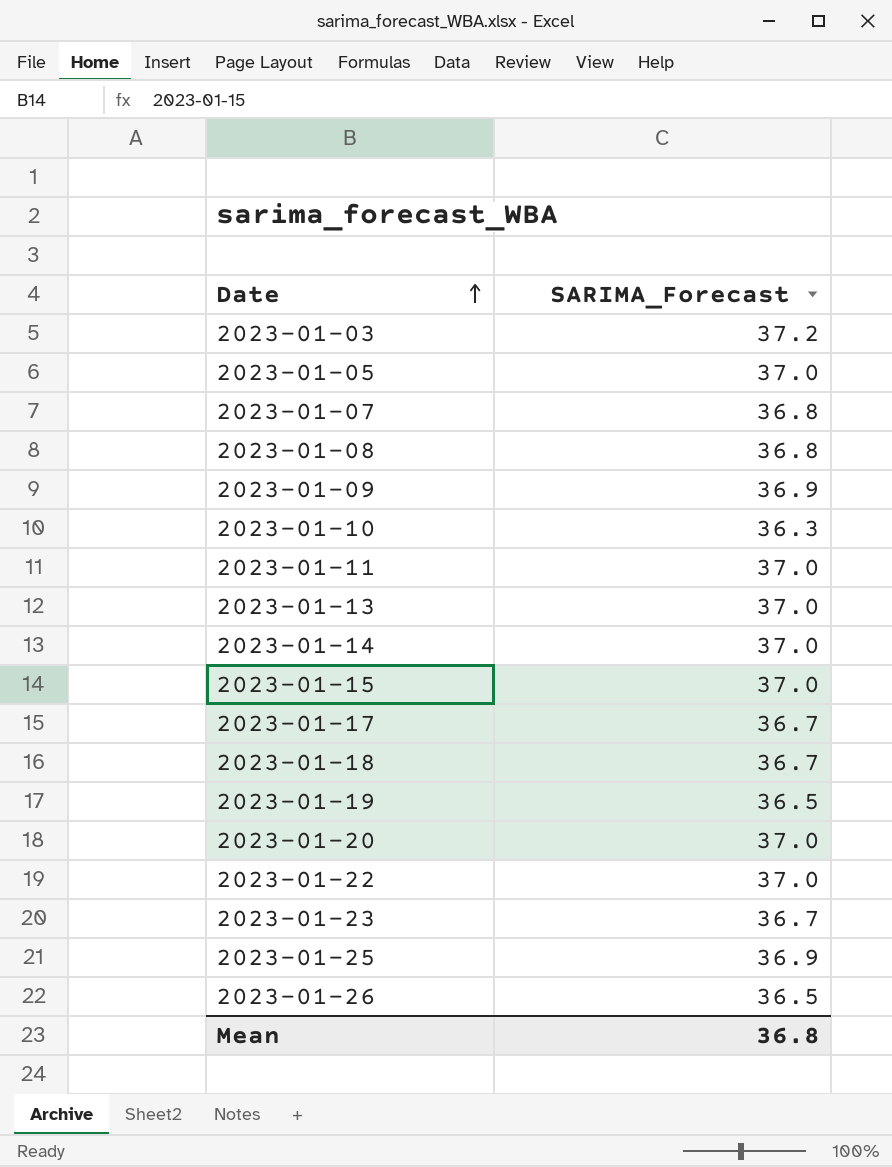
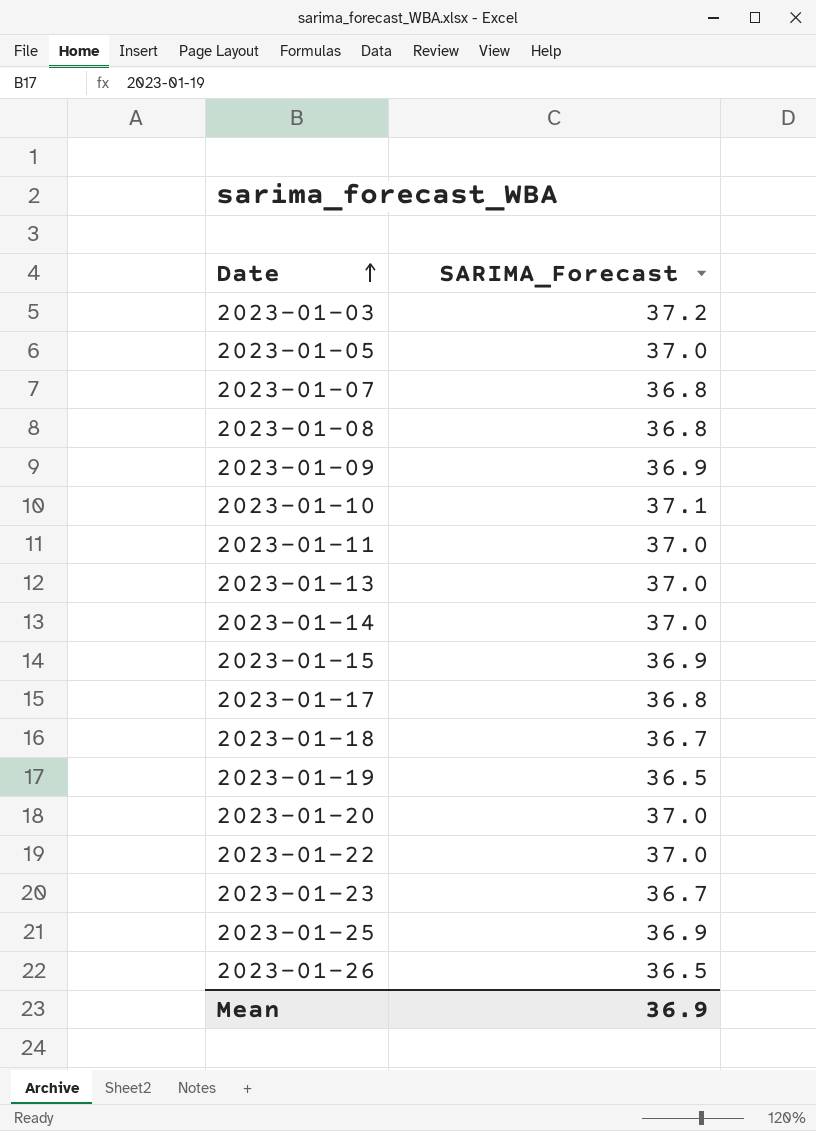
2023-01-10 | SARIMA_Forecast: 36.3 -> 37.1
2023-01-15 | SARIMA_Forecast: 37.0 -> 36.9
2023-01-17 | SARIMA_Forecast: 36.7 -> 36.8
Mean | SARIMA_Forecast: 36.8 -> 36.9

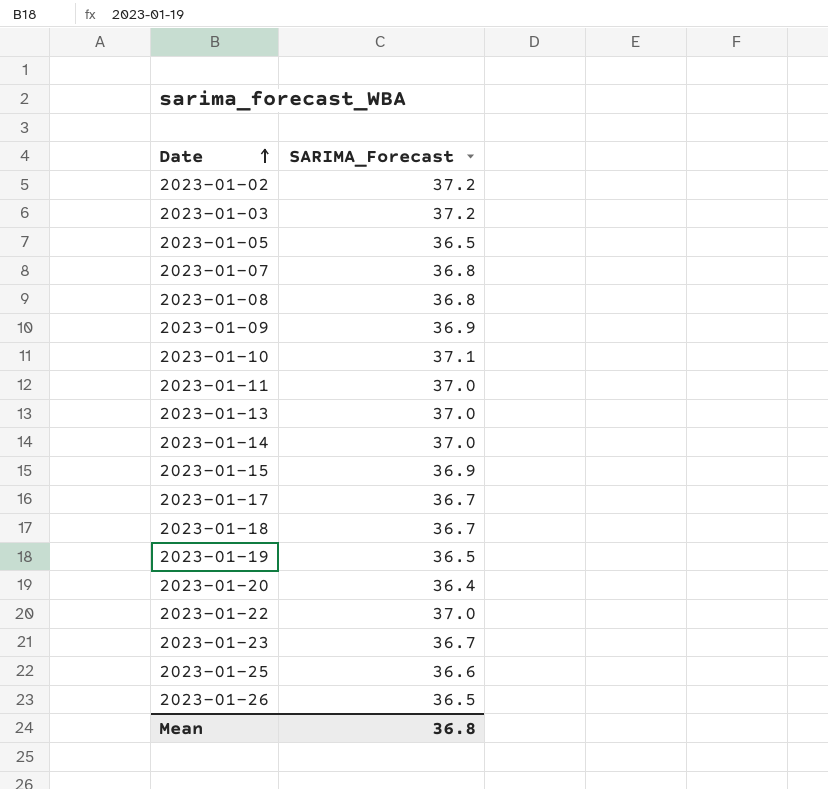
row 2023-01-02: none -> 37.2
2023-01-05 | SARIMA_Forecast: 37.0 -> 36.5
2023-01-17 | SARIMA_Forecast: 36.8 -> 36.7
2023-01-20 | SARIMA_Forecast: 37.0 -> 36.4
2023-01-25 | SARIMA_Forecast: 36.9 -> 36.6
Mean | SARIMA_Forecast: 36.9 -> 36.8

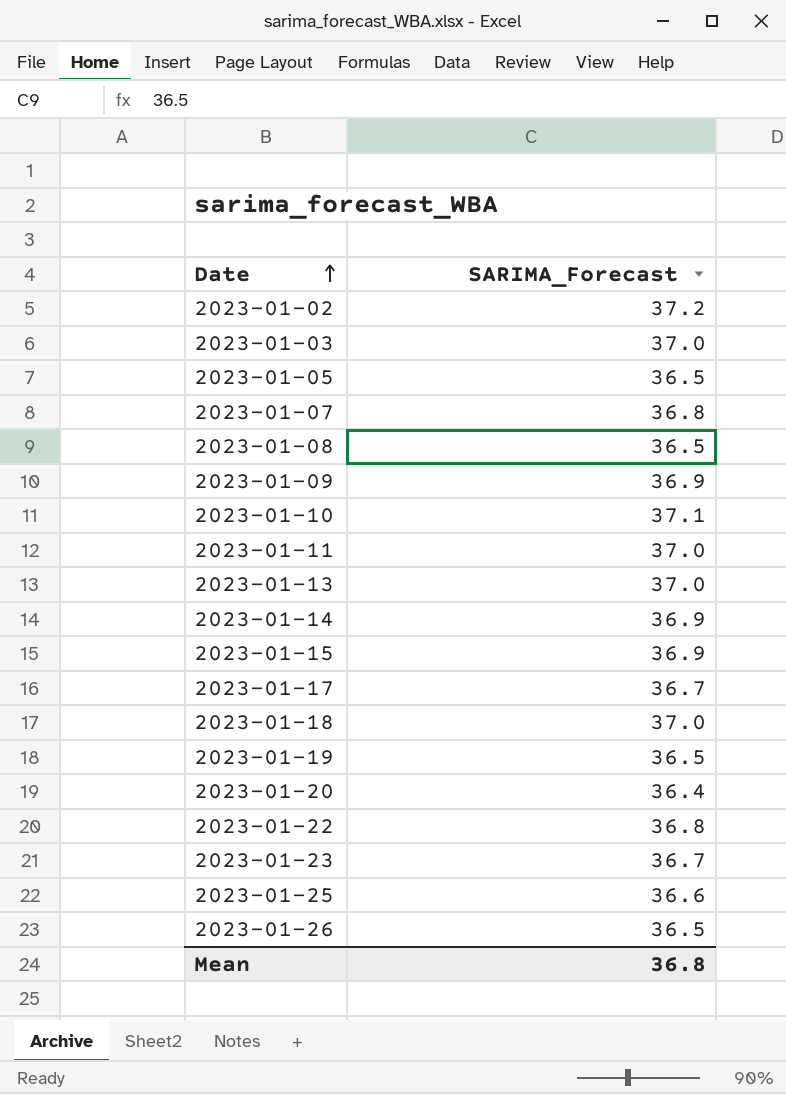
2023-01-03 | SARIMA_Forecast: 37.2 -> 37.0
2023-01-08 | SARIMA_Forecast: 36.8 -> 36.5
2023-01-14 | SARIMA_Forecast: 37.0 -> 36.9
2023-01-18 | SARIMA_Forecast: 36.7 -> 37.0
2023-01-22 | SARIMA_Forecast: 37.0 -> 36.8

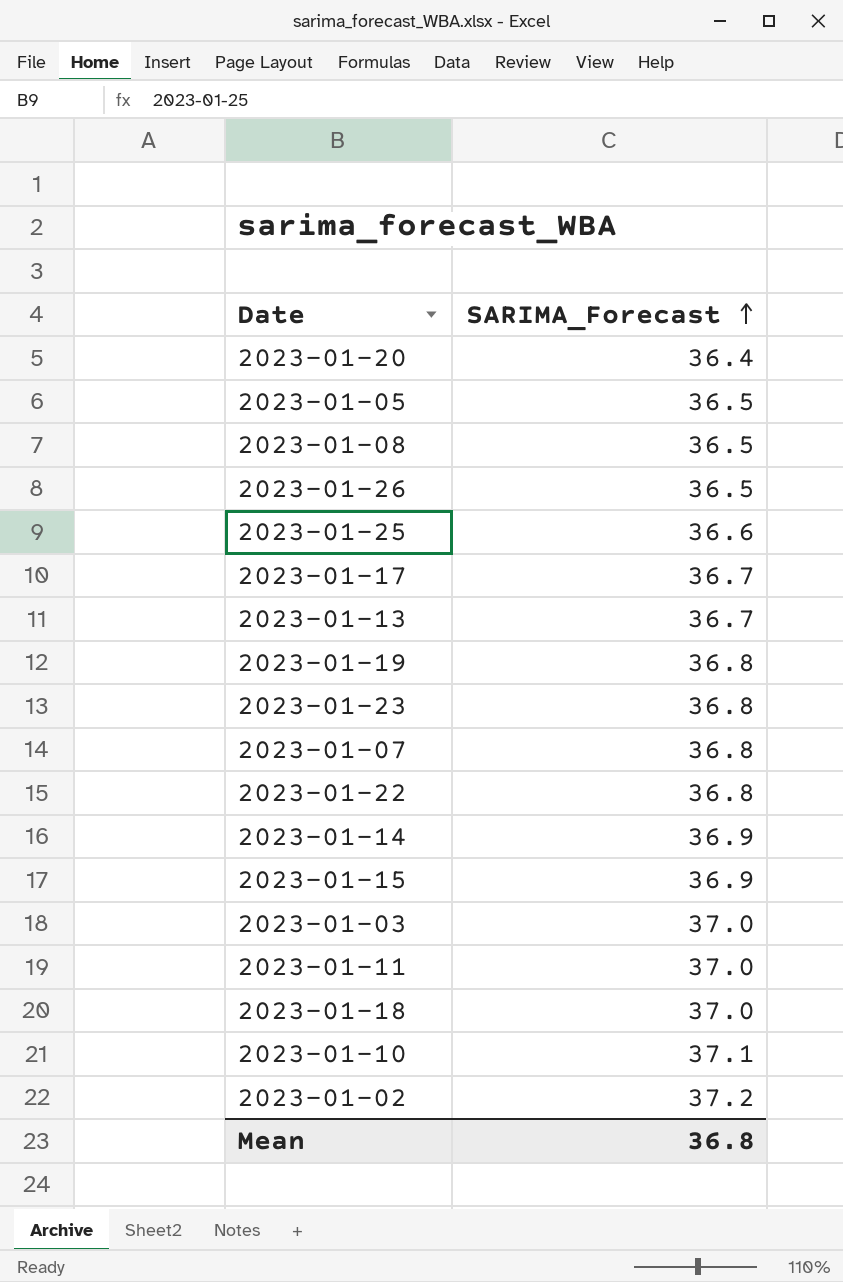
row order: Date ascending -> SARIMA_Forecast ascending
row 2023-01-09: 36.9 -> none
2023-01-13 | SARIMA_Forecast: 37.0 -> 36.7
2023-01-19 | SARIMA_Forecast: 36.5 -> 36.8
2023-01-23 | SARIMA_Forecast: 36.7 -> 36.8

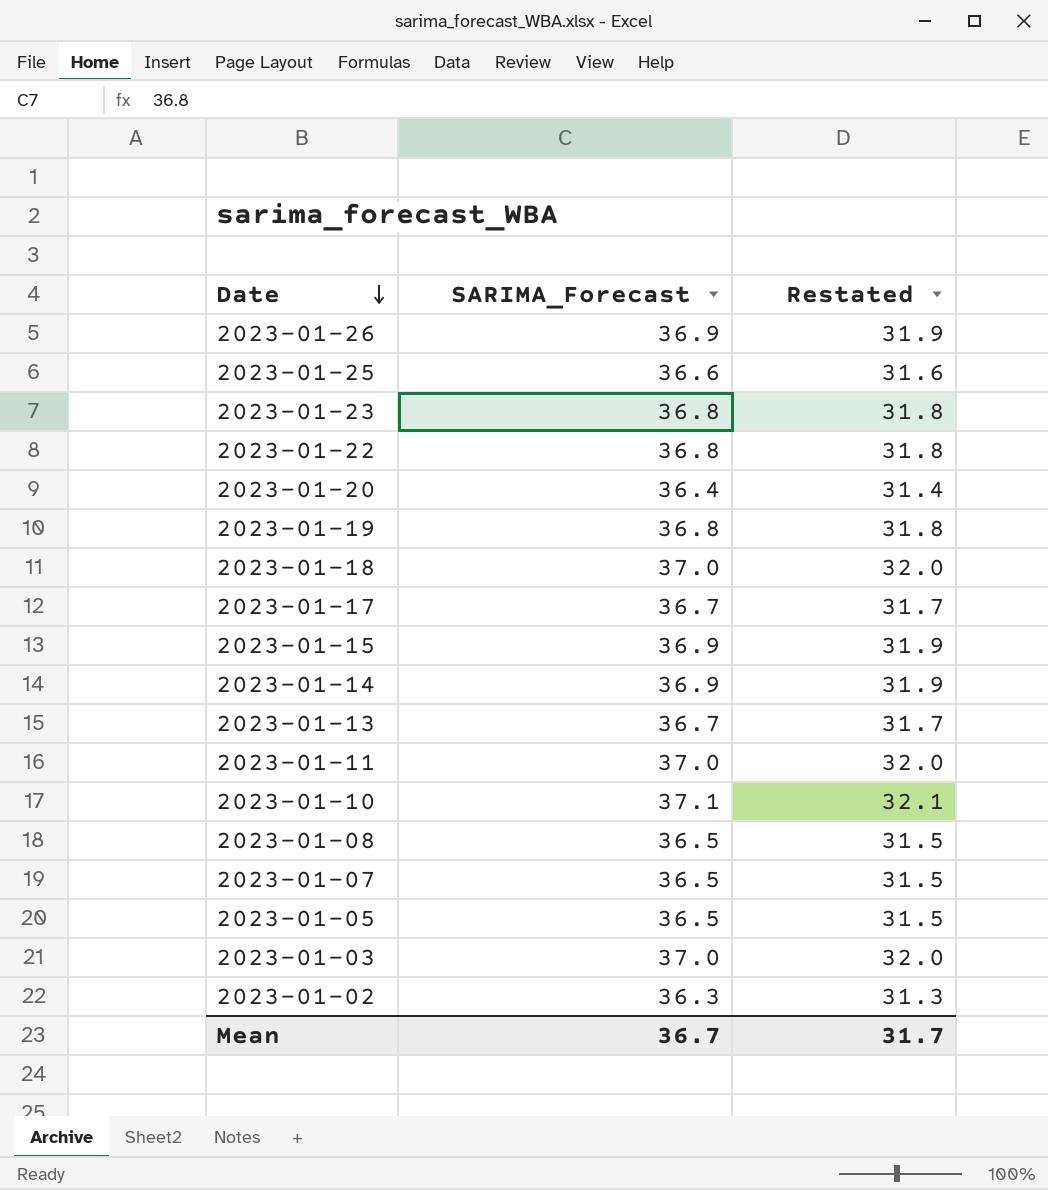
row order: SARIMA_Forecast ascending -> Date descending
column Restated | formula: none -> [SARIMA_Forecast] - 5
2023-01-26 | SARIMA_Forecast: 36.5 -> 36.9
2023-01-07 | SARIMA_Forecast: 36.8 -> 36.5
2023-01-02 | SARIMA_Forecast: 37.2 -> 36.3
Mean | SARIMA_Forecast: 36.8 -> 36.7

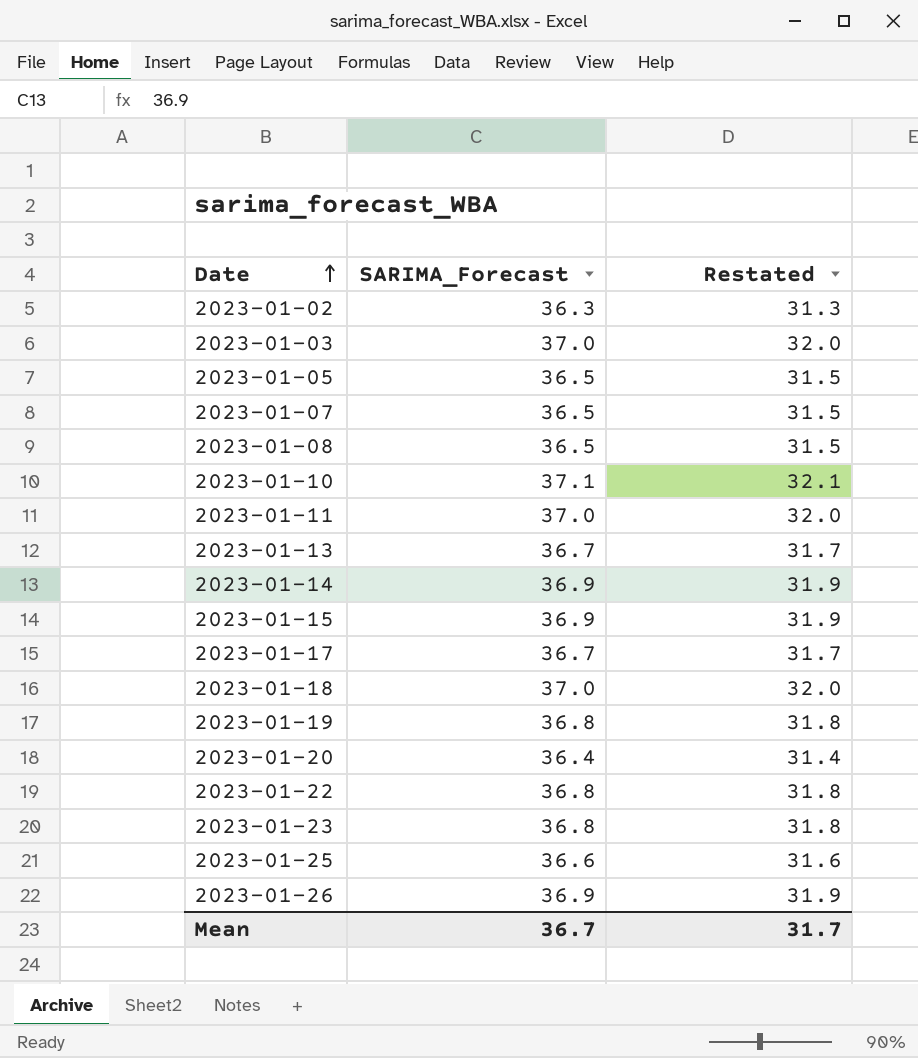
row order: Date descending -> Date ascending

